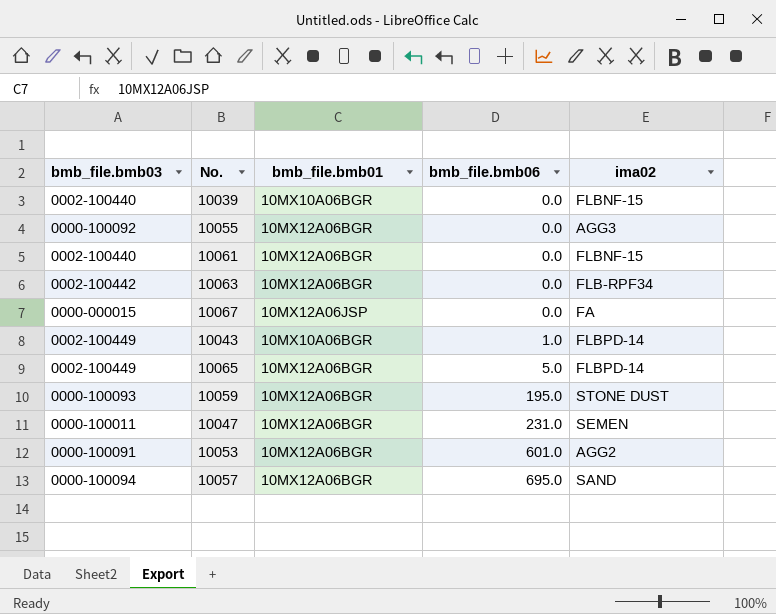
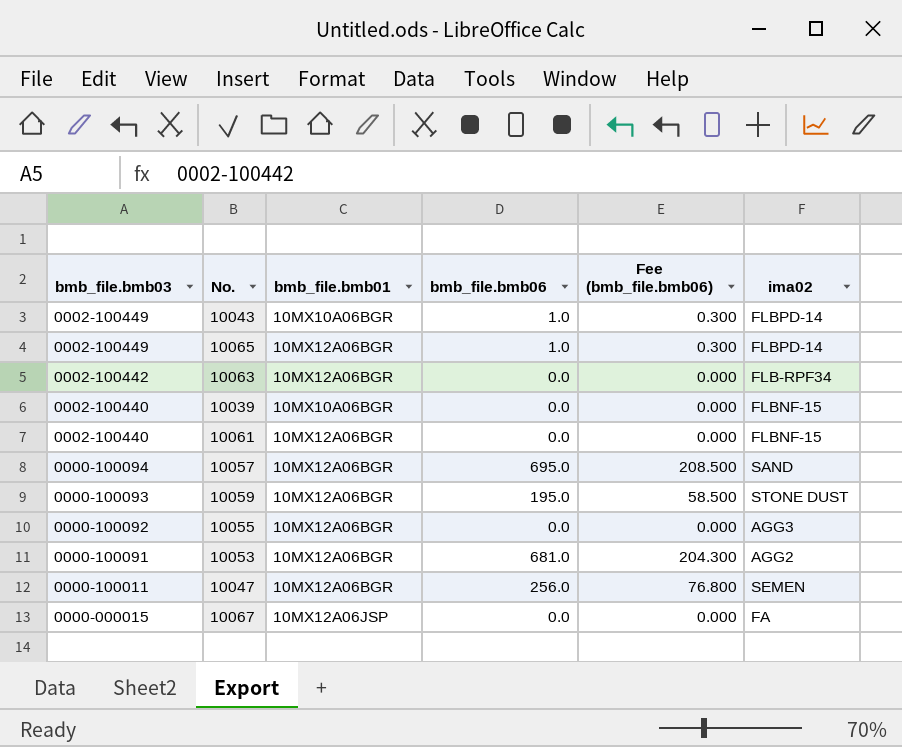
row order: bmb_file.bmb06 ascending -> bmb_file.bmb03 descending
column Fee (bmb_file.bmb06) | formula: none -> [bmb_file.bmb06] * 0.3
10065 | bmb_file.bmb06: 5.0 -> 1.0
10053 | bmb_file.bmb06: 601.0 -> 681.0
10047 | bmb_file.bmb06: 231.0 -> 256.0

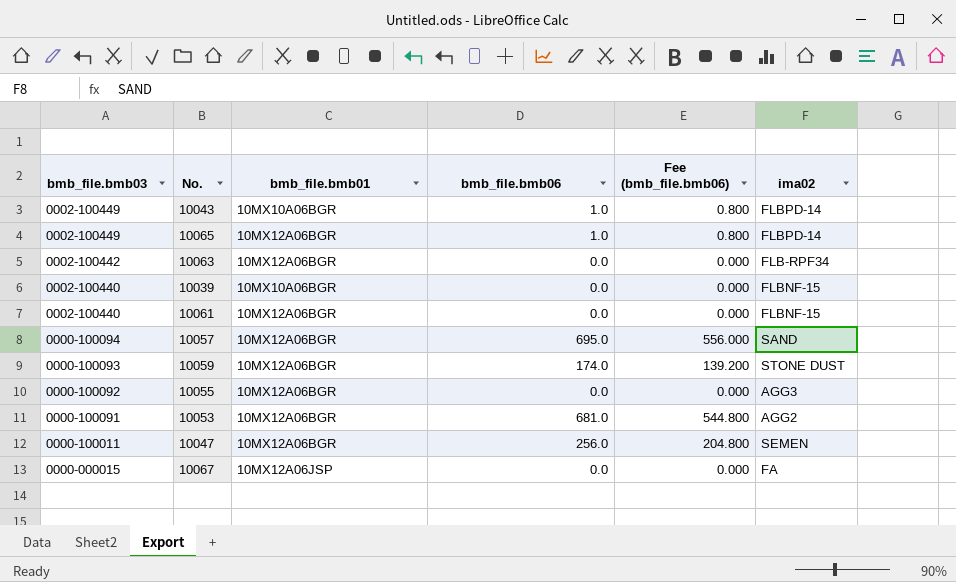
column Fee (bmb_file.bmb06) | formula: [bmb_file.bmb06] * 0.3 -> [bmb_file.bmb06] * 0.8
10059 | bmb_file.bmb06: 195.0 -> 174.0

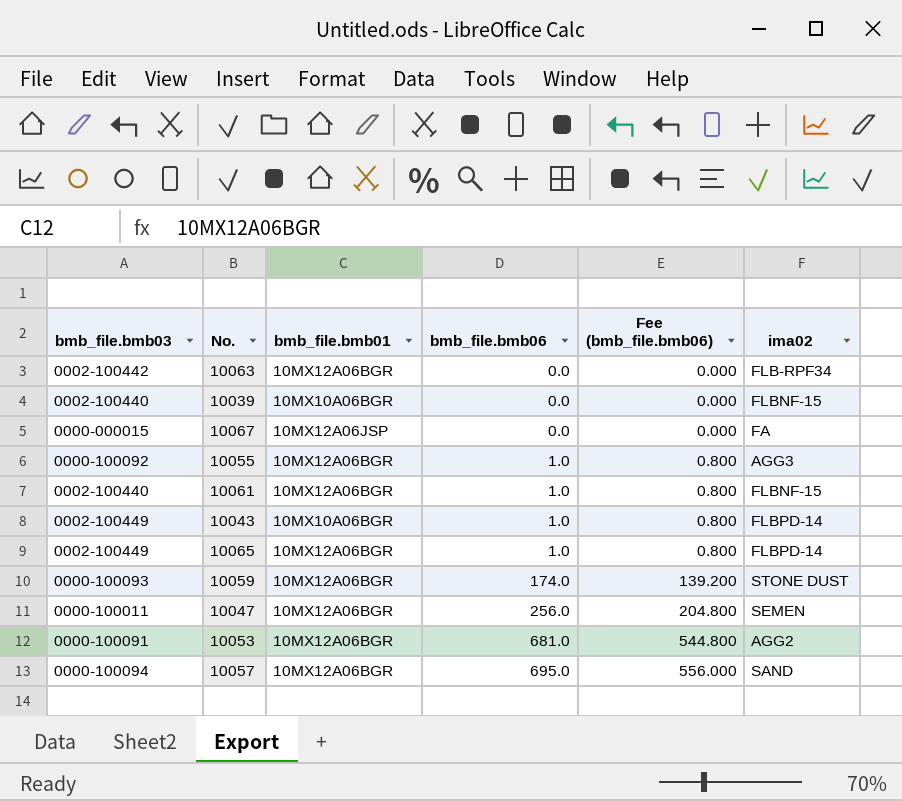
row order: bmb_file.bmb03 descending -> bmb_file.bmb06 ascending
10055 | bmb_file.bmb06: 0.0 -> 1.0
10055 | Fee (bmb_file.bmb06): 0.000 -> 0.800
10061 | bmb_file.bmb06: 0.0 -> 1.0
10061 | Fee (bmb_file.bmb06): 0.000 -> 0.800

